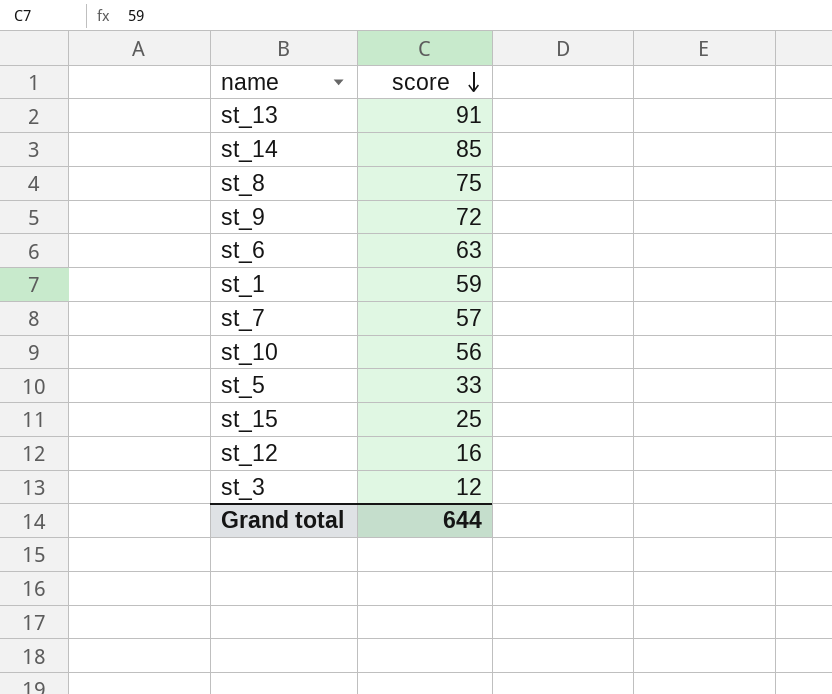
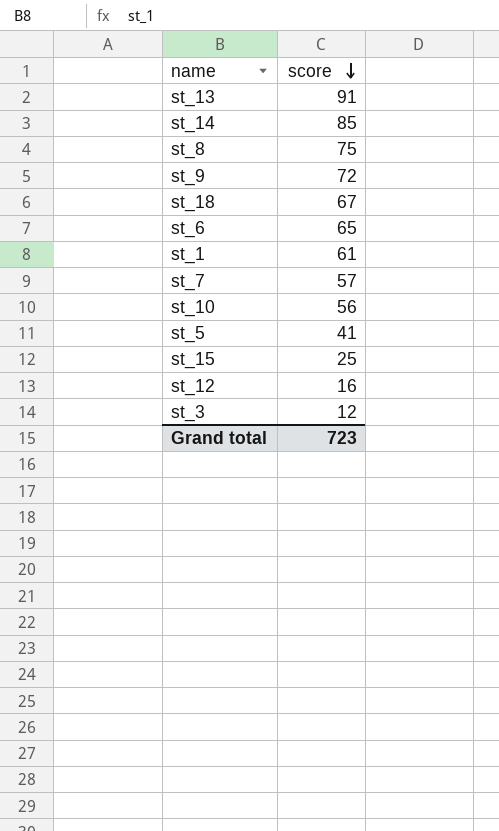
row st_18: none -> 67
st_6 | score: 63 -> 65
st_1 | score: 59 -> 61
st_5 | score: 33 -> 41
Grand total | score: 644 -> 723

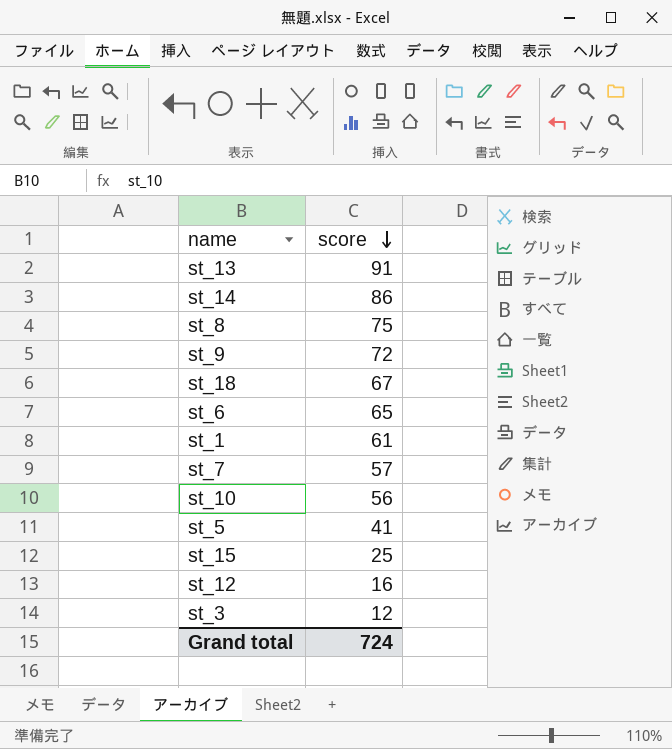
st_14 | score: 85 -> 86
Grand total | score: 723 -> 724

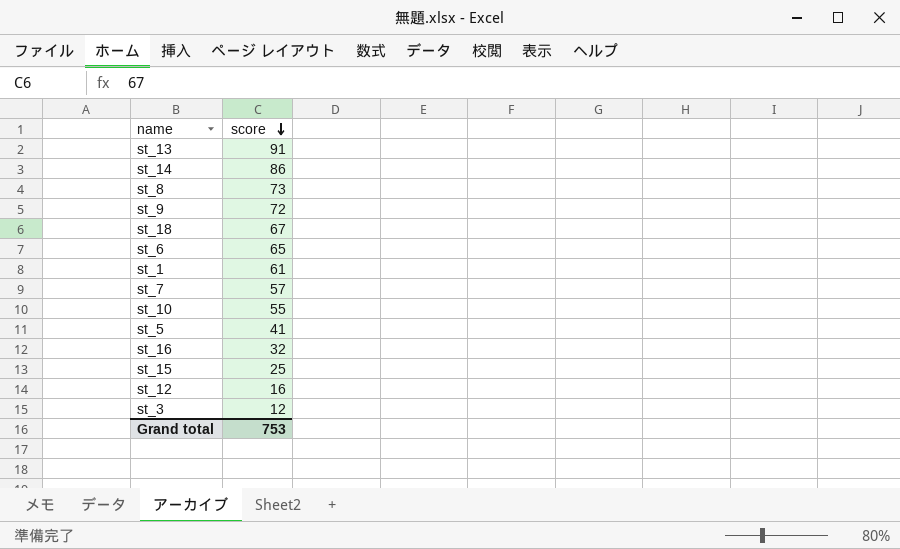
st_8 | score: 75 -> 73
st_10 | score: 56 -> 55
row st_16: none -> 32
Grand total | score: 724 -> 753

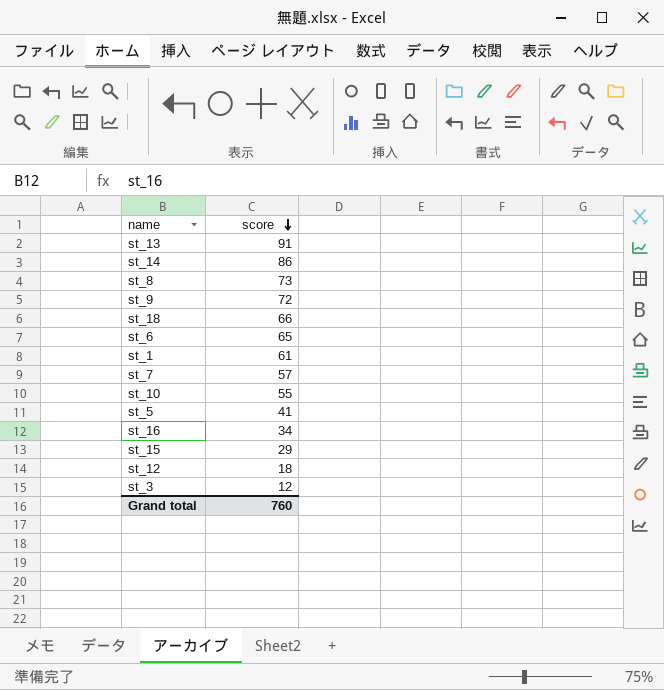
st_18 | score: 67 -> 66
st_16 | score: 32 -> 34
st_15 | score: 25 -> 29
st_12 | score: 16 -> 18
Grand total | score: 753 -> 760

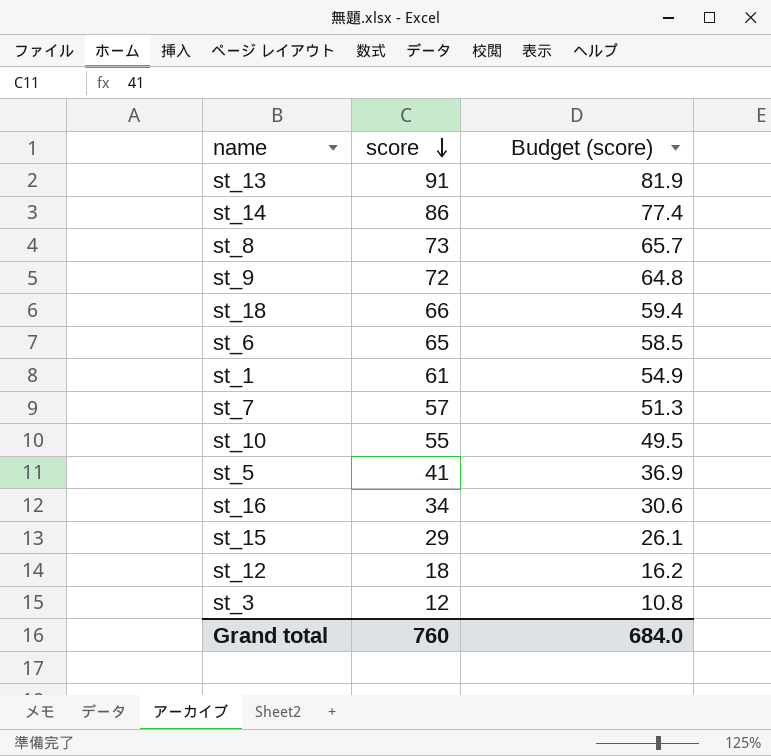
column Budget (score) | formula: none -> [score] * 0.9

